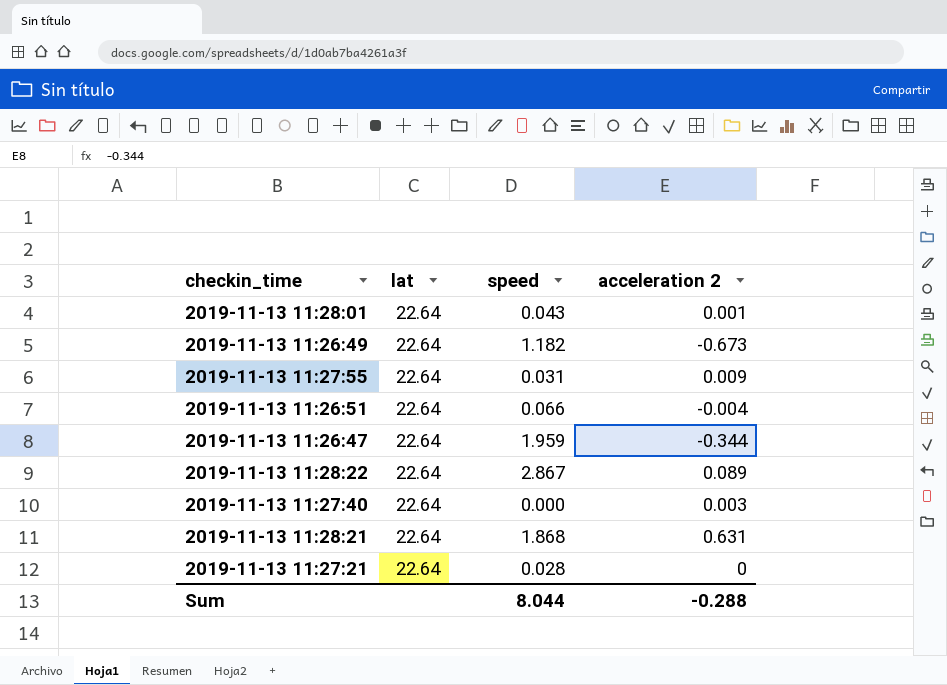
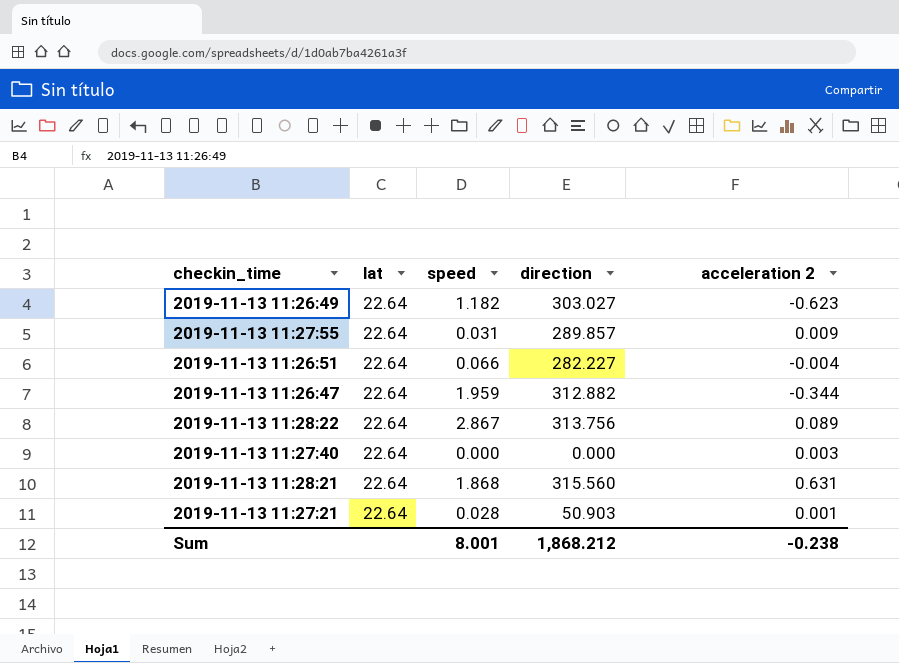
column direction | position: none -> 4
row 2019-11-13 11:28:01: 22.64 | 0.043 | 0.001 -> none
2019-11-13 11:26:49 | acceleration 2: -0.673 -> -0.623
2019-11-13 11:27:21 | acceleration 2: 0 -> 0.001
Sum | speed: 8.044 -> 8.001
Sum | acceleration 2: -0.288 -> -0.238

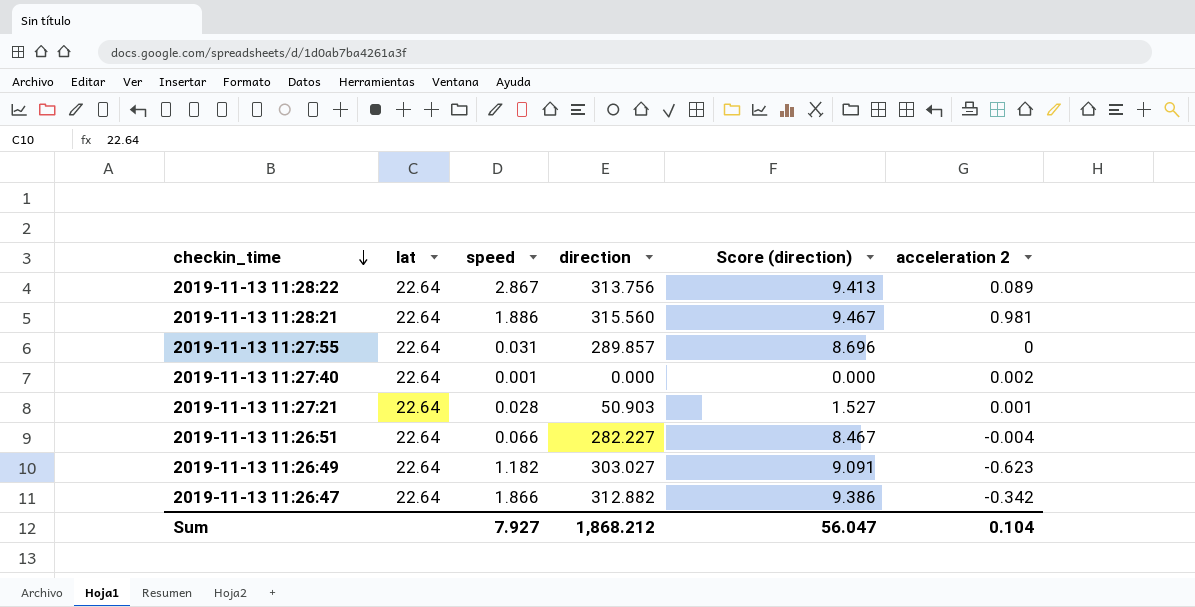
row order: none -> checkin_time descending
column Score (direction) | formula: none -> [direction] * 0.03
2019-11-13 11:28:21 | speed: 1.868 -> 1.886
2019-11-13 11:28:21 | acceleration 2: 0.631 -> 0.981
2019-11-13 11:27:55 | acceleration 2: 0.009 -> 0
2019-11-13 11:27:40 | speed: 0.000 -> 0.001
2019-11-13 11:27:40 | acceleration 2: 0.003 -> 0.002
2019-11-13 11:26:47 | speed: 1.959 -> 1.866
2019-11-13 11:26:47 | acceleration 2: -0.344 -> -0.342
Sum | speed: 8.001 -> 7.927
Sum | acceleration 2: -0.238 -> 0.104

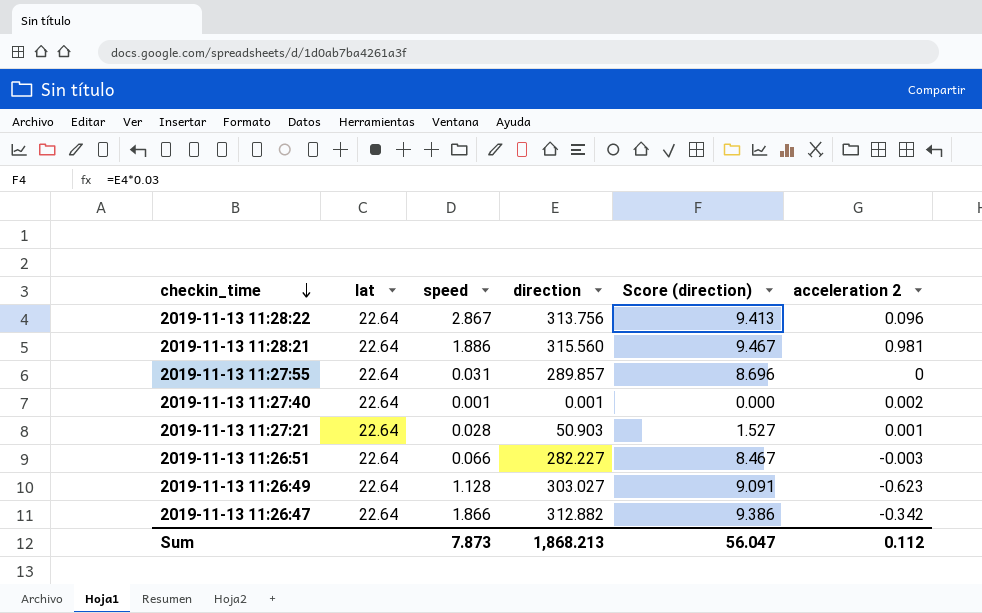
2019-11-13 11:28:22 | acceleration 2: 0.089 -> 0.096
2019-11-13 11:27:40 | direction: 0.000 -> 0.001
2019-11-13 11:26:51 | acceleration 2: -0.004 -> -0.003
2019-11-13 11:26:49 | speed: 1.182 -> 1.128
Sum | speed: 7.927 -> 7.873
Sum | direction: 1,868.212 -> 1,868.213
Sum | acceleration 2: 0.104 -> 0.112

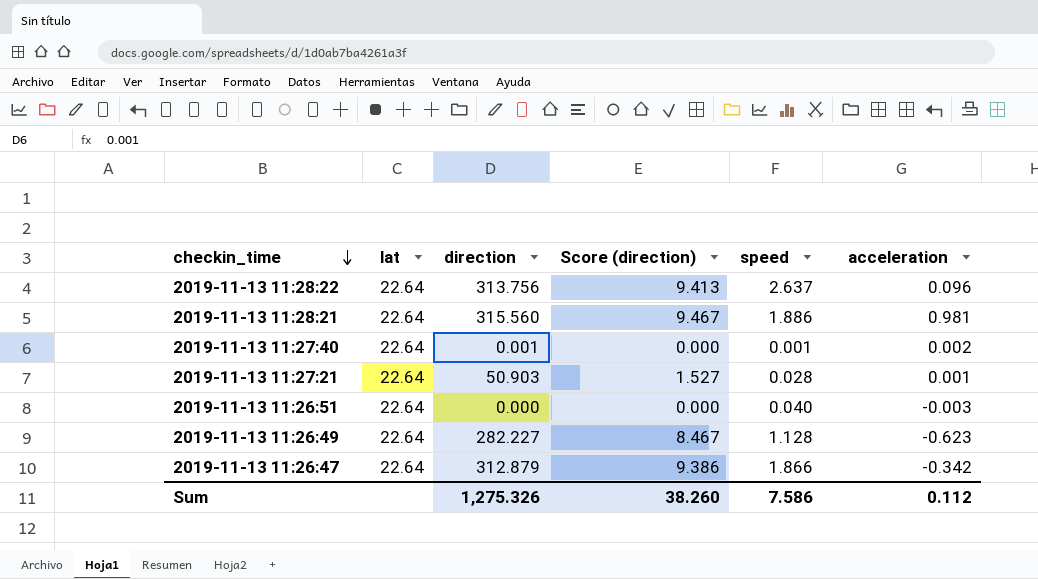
column speed | position: 3 -> 5
column name: acceleration 2 -> acceleration
row 2019-11-13 11:27:55: 22.64 | 0.031 | 289.857 | 8.696 | 0 -> none
2019-11-13 11:28:22 | speed: 2.867 -> 2.637
2019-11-13 11:26:51 | direction: 282.227 -> 0.000
2019-11-13 11:26:51 | Score (direction): 8.467 -> 0.000
2019-11-13 11:26:51 | speed: 0.066 -> 0.040
2019-11-13 11:26:49 | direction: 303.027 -> 282.227
2019-11-13 11:26:49 | Score (direction): 9.091 -> 8.467
2019-11-13 11:26:47 | direction: 312.882 -> 312.879
Sum | direction: 1,868.213 -> 1,275.326
Sum | Score (direction): 56.047 -> 38.260
Sum | speed: 7.873 -> 7.586

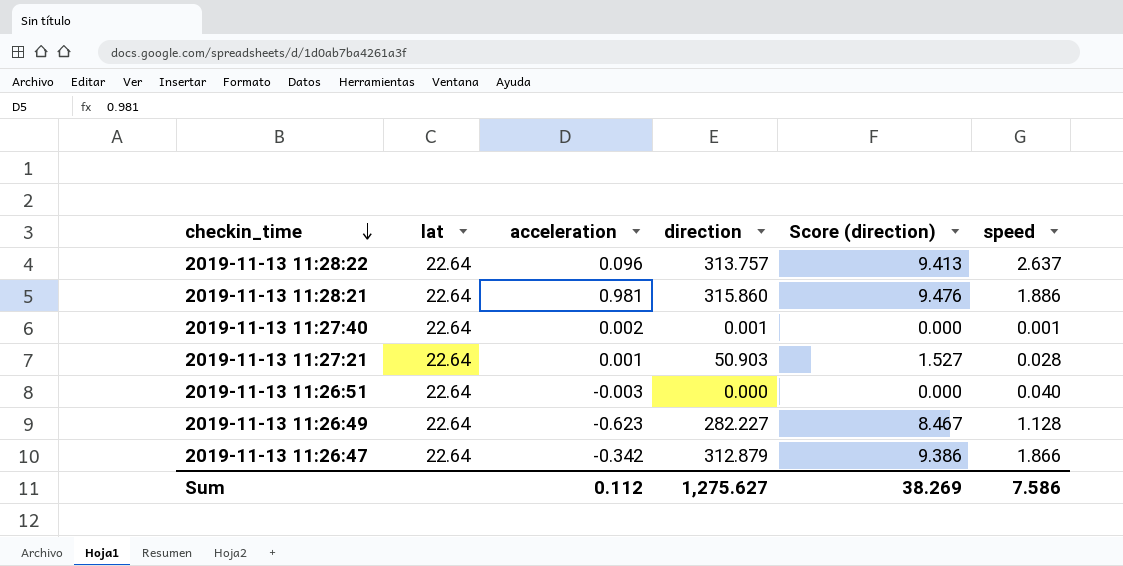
column acceleration | position: 6 -> 3
2019-11-13 11:28:22 | direction: 313.756 -> 313.757
2019-11-13 11:28:21 | direction: 315.560 -> 315.860
2019-11-13 11:28:21 | Score (direction): 9.467 -> 9.476
Sum | direction: 1,275.326 -> 1,275.627
Sum | Score (direction): 38.260 -> 38.269

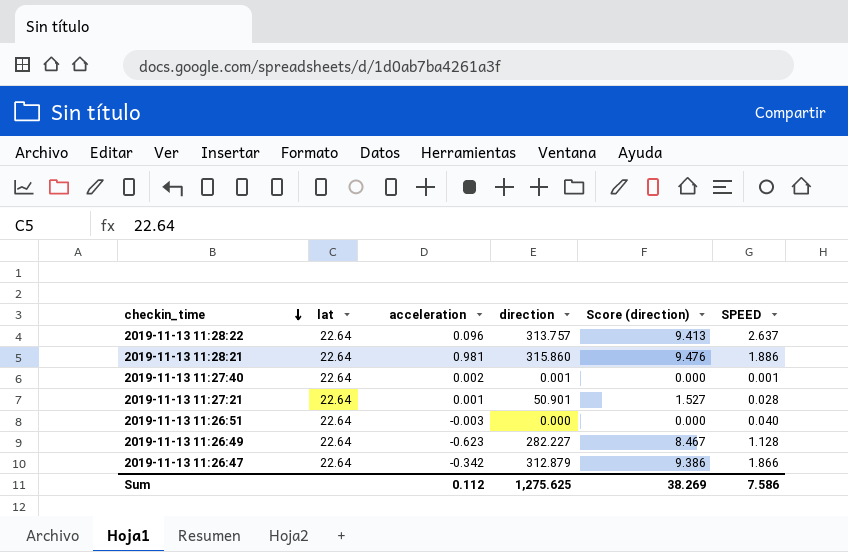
column name: speed -> SPEED
2019-11-13 11:27:21 | direction: 50.903 -> 50.901
Sum | direction: 1,275.627 -> 1,275.625

